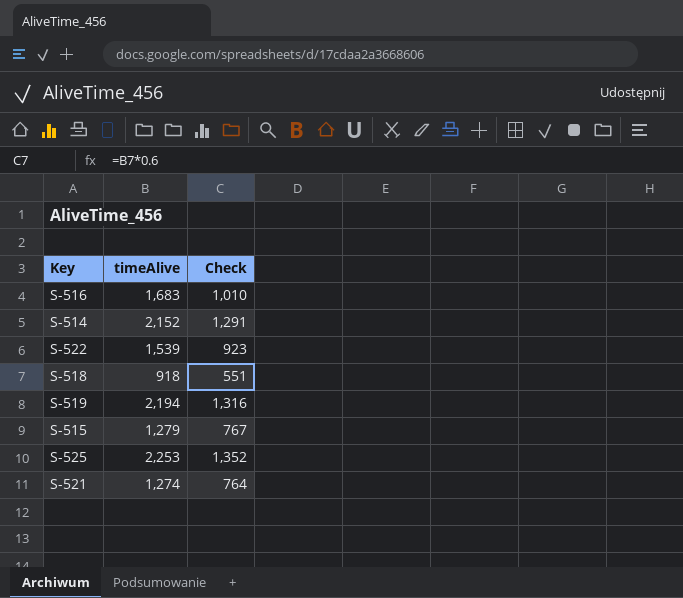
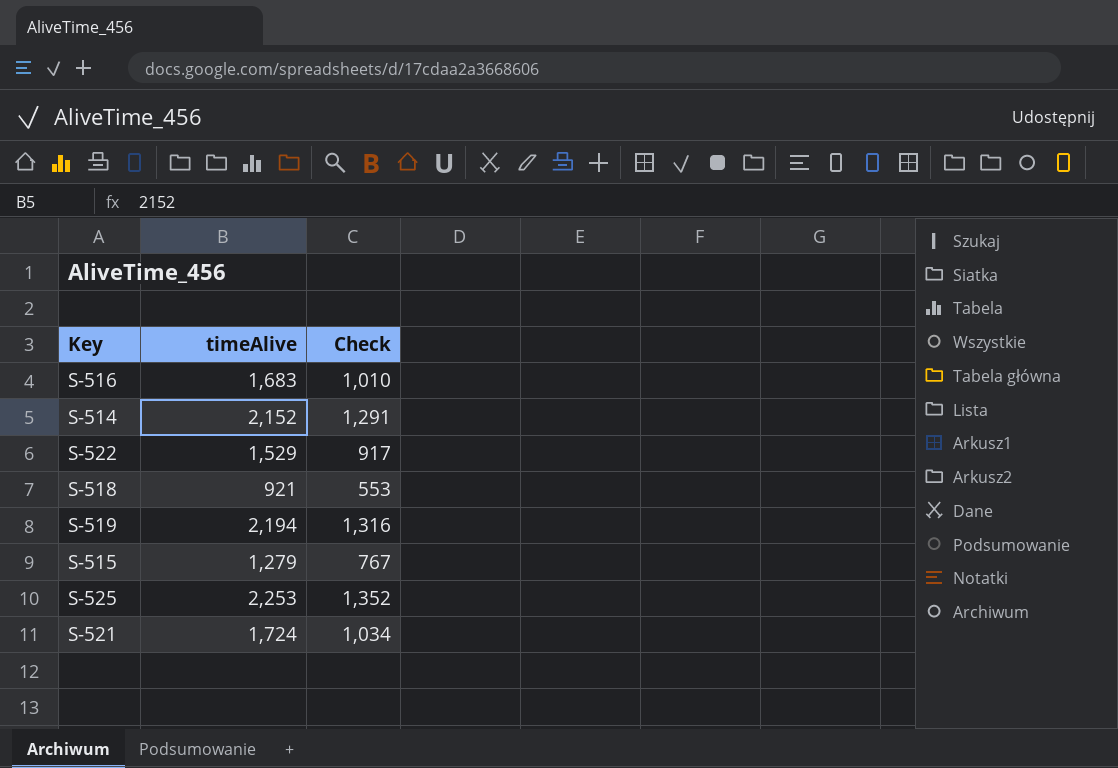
S-522 | timeAlive: 1,539 -> 1,529
S-522 | Check: 923 -> 917
S-518 | timeAlive: 918 -> 921
S-518 | Check: 551 -> 553
S-521 | timeAlive: 1,274 -> 1,724
S-521 | Check: 764 -> 1,034

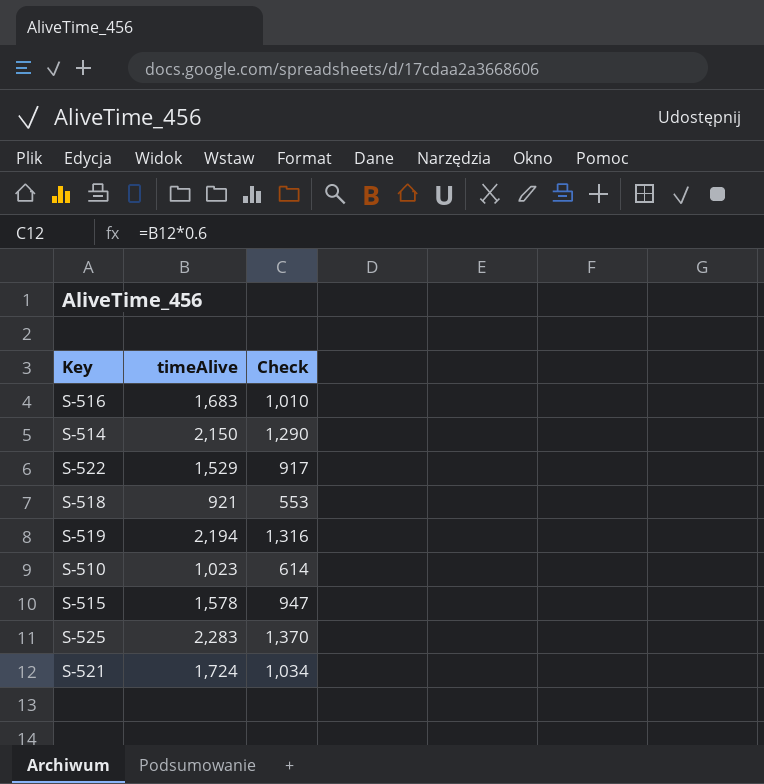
S-514 | timeAlive: 2,152 -> 2,150
S-514 | Check: 1,291 -> 1,290
row S-510: none -> 1,023 | 614
S-515 | timeAlive: 1,279 -> 1,578
S-515 | Check: 767 -> 947
S-525 | timeAlive: 2,253 -> 2,283
S-525 | Check: 1,352 -> 1,370

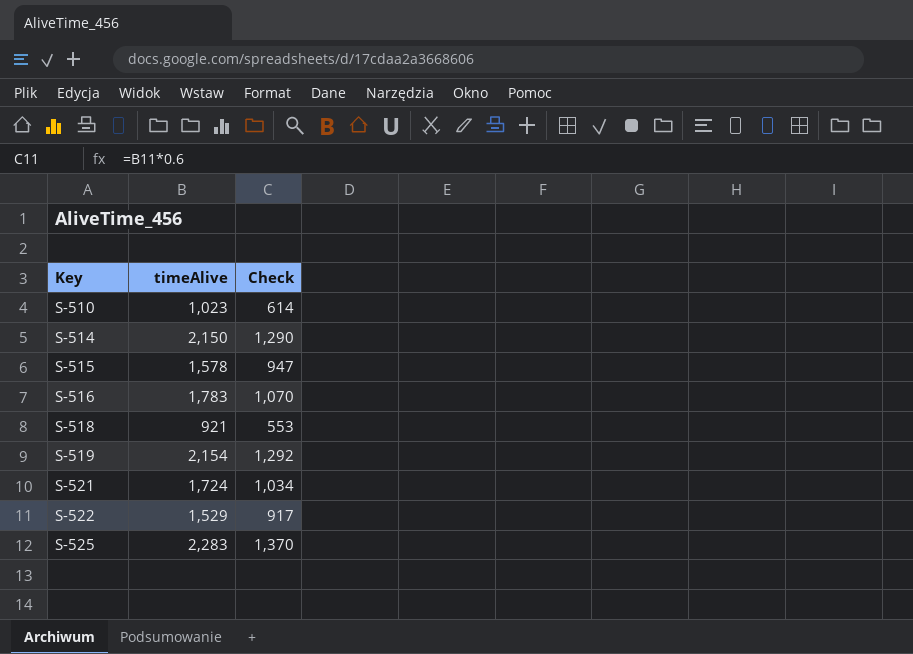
row order: none -> Key ascending
S-516 | timeAlive: 1,683 -> 1,783
S-516 | Check: 1,010 -> 1,070
S-519 | timeAlive: 2,194 -> 2,154
S-519 | Check: 1,316 -> 1,292

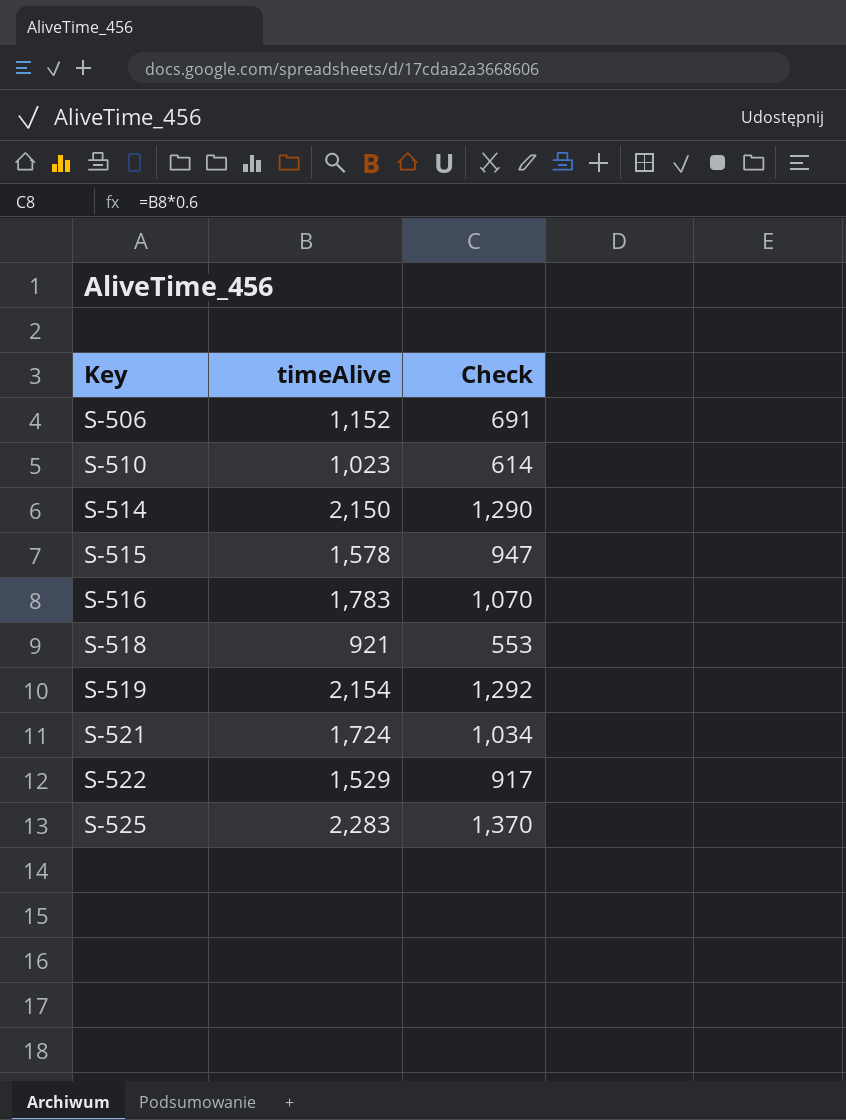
row S-506: none -> 1,152 | 691

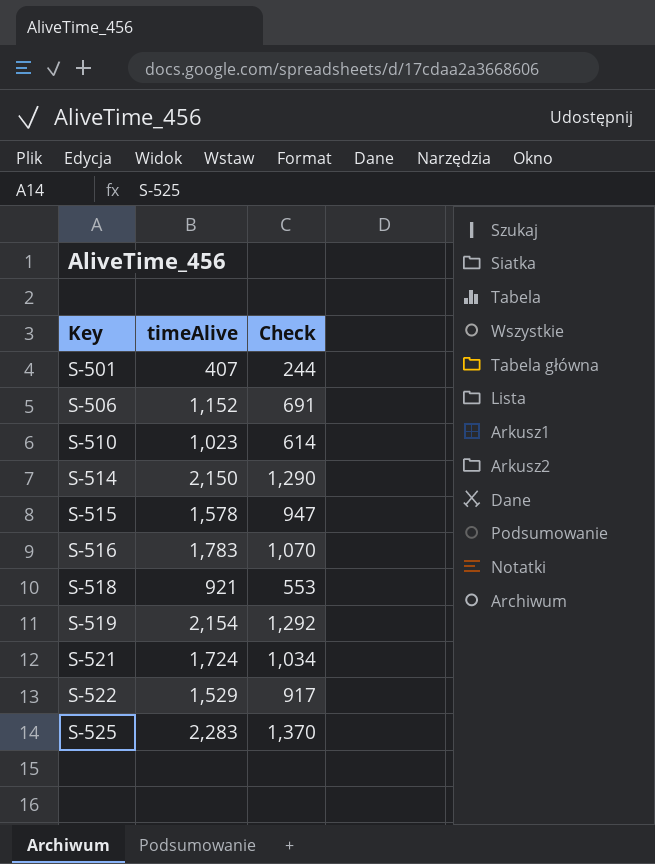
row S-501: none -> 407 | 244

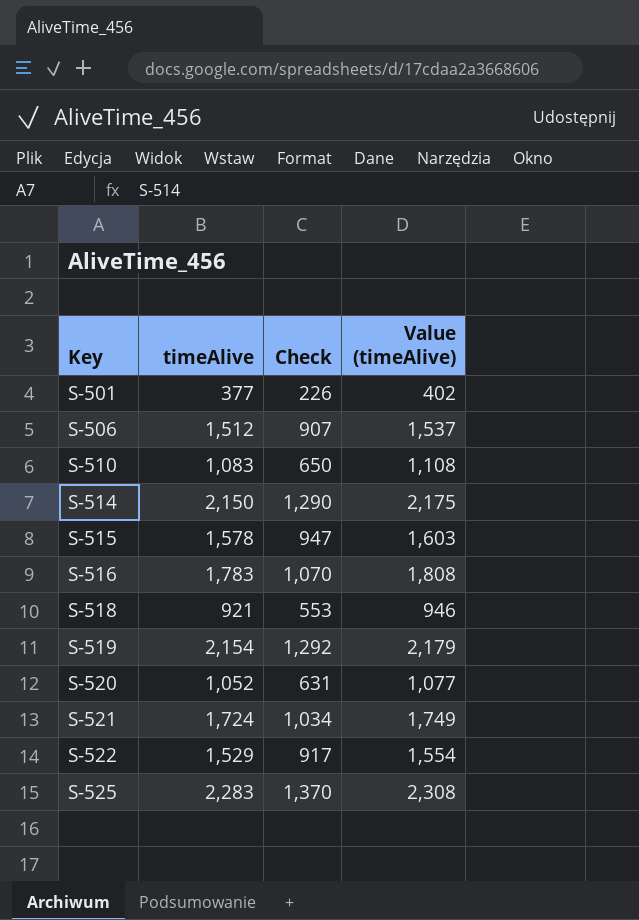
column Value (timeAlive) | formula: none -> [timeAlive] + 25
S-501 | timeAlive: 407 -> 377
S-501 | Check: 244 -> 226
S-506 | timeAlive: 1,152 -> 1,512
S-506 | Check: 691 -> 907
S-510 | timeAlive: 1,023 -> 1,083
S-510 | Check: 614 -> 650
row S-520: none -> 1,052 | 631 | 1,077

